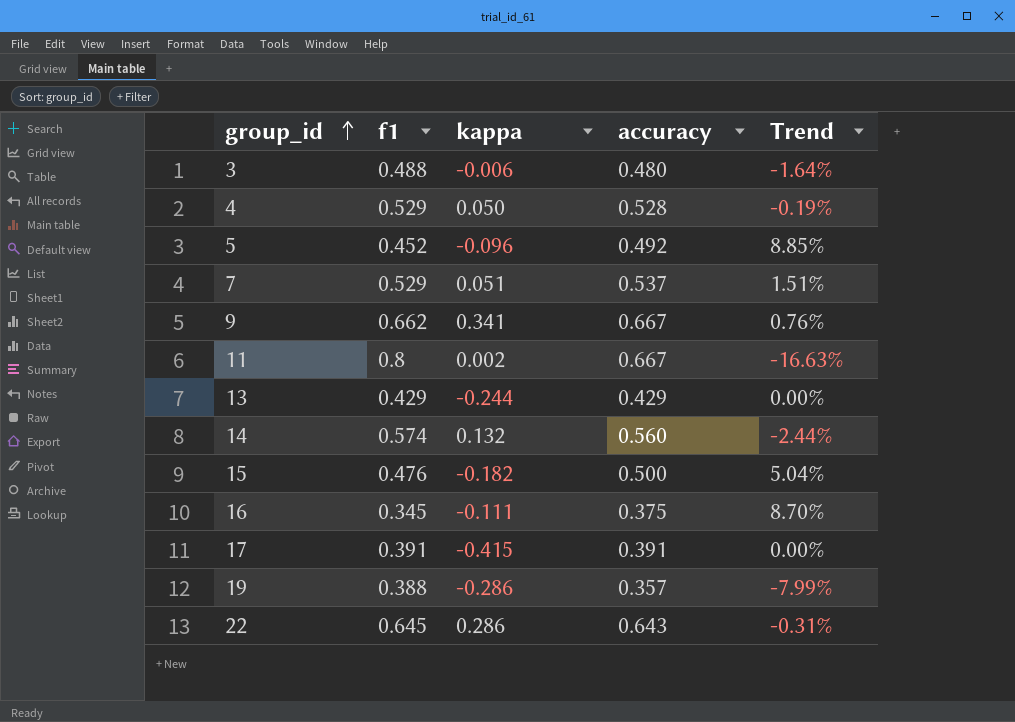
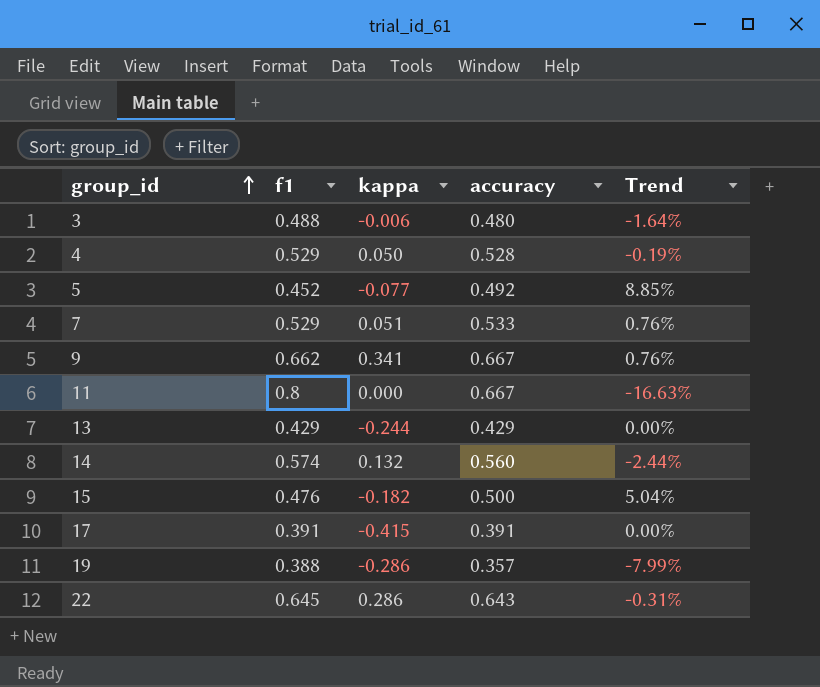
row 16: 0.345 | -0.111 | 0.375 | 8.70% -> none
5 | kappa: -0.096 -> -0.077
7 | accuracy: 0.537 -> 0.533
7 | Trend: 1.51% -> 0.76%
11 | kappa: 0.002 -> 0.000

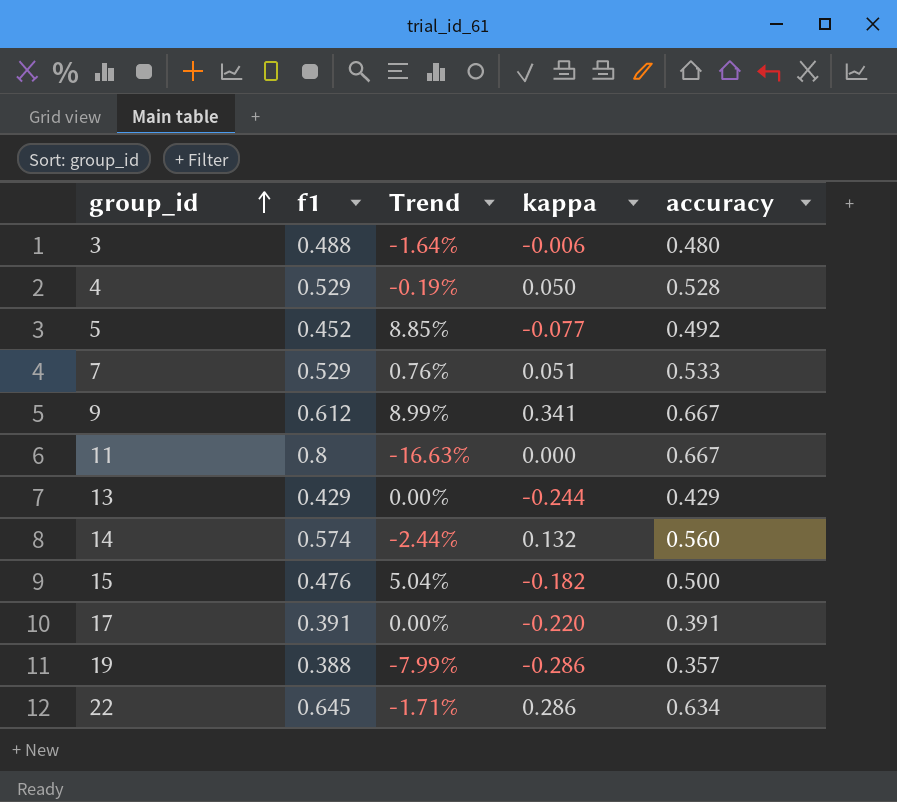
column Trend | position: 5 -> 3
9 | f1: 0.662 -> 0.612
9 | Trend: 0.76% -> 8.99%
17 | kappa: -0.415 -> -0.220
22 | Trend: -0.31% -> -1.71%
22 | accuracy: 0.643 -> 0.634

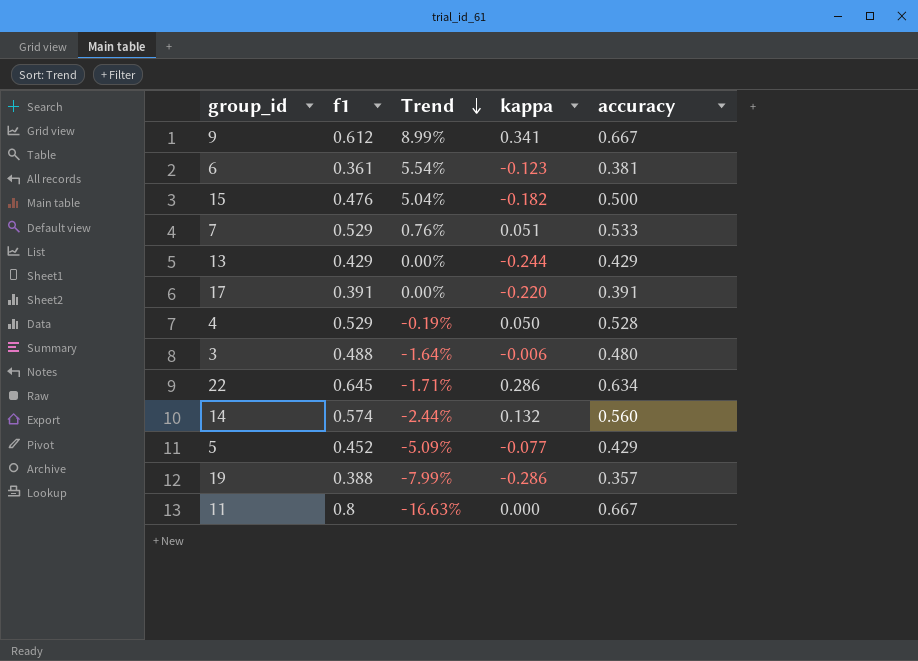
row order: group_id ascending -> Trend descending
row 6: none -> 0.361 | 5.54% | -0.123 | 0.381
5 | Trend: 8.85% -> -5.09%
5 | accuracy: 0.492 -> 0.429

